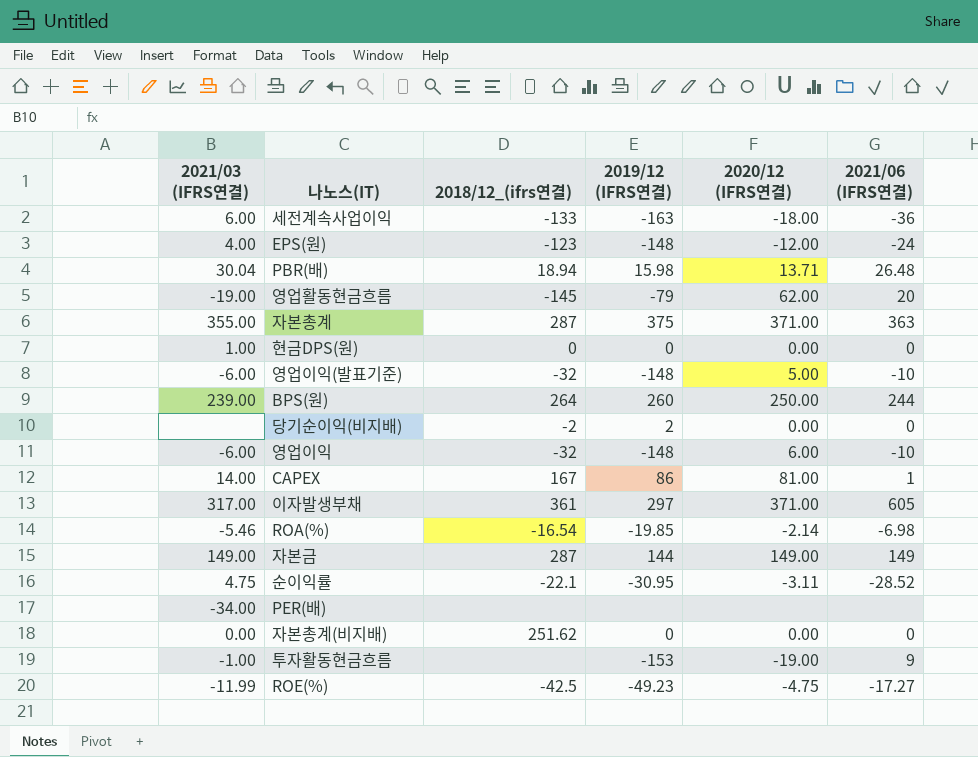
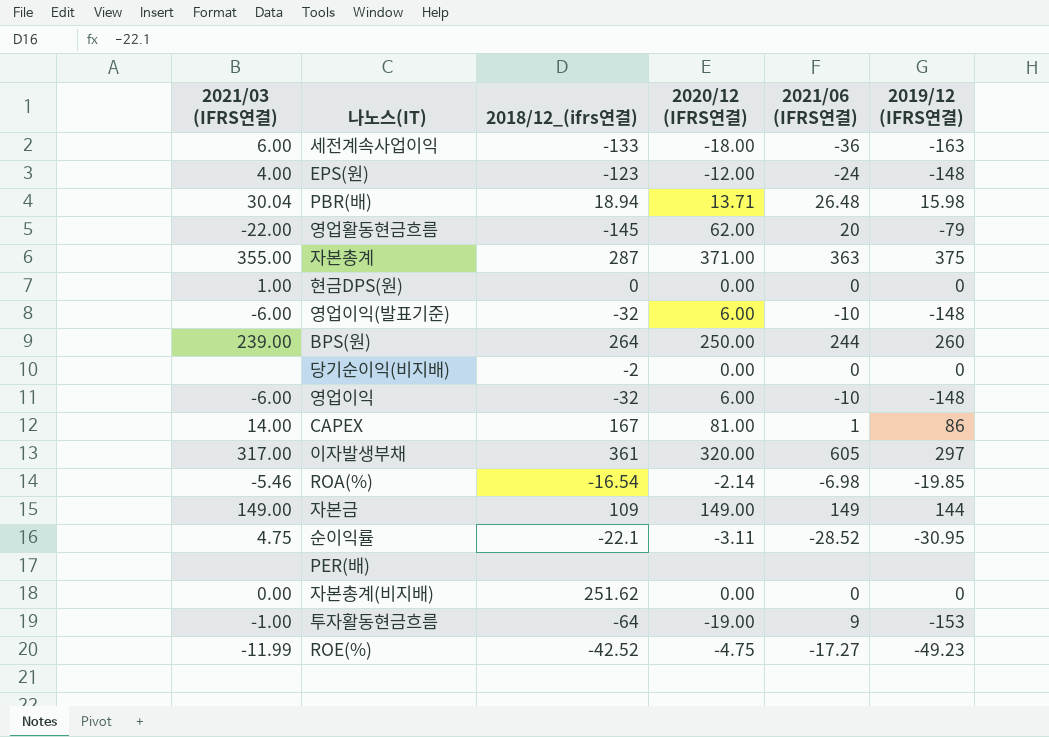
column 2019/12 (IFRS연결) | position: 4 -> 6
영업활동현금흐름 | 2021/03 (IFRS연결): -19.00 -> -22.00
영업이익(발표기준) | 2020/12 (IFRS연결): 5.00 -> 6.00
당기순이익(비지배) | 2019/12 (IFRS연결): 2 -> 0
이자발생부채 | 2020/12 (IFRS연결): 371.00 -> 320.00
자본금 | 2018/12_(ifrs연결): 287 -> 109
PER(배) | 2021/03 (IFRS연결): -34.00 -> none
투자활동현금흐름 | 2018/12_(ifrs연결): none -> -64
ROE(%) | 2018/12_(ifrs연결): -42.5 -> -42.52

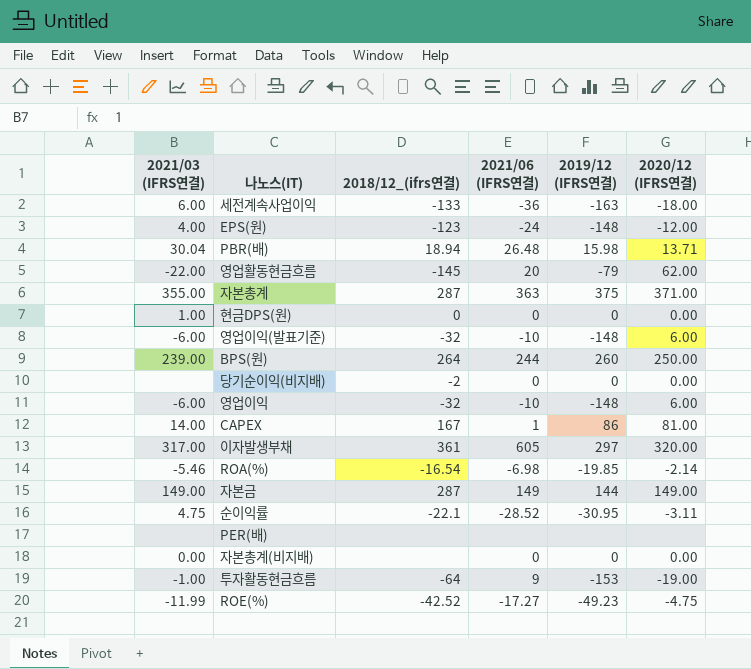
column 2020/12 (IFRS연결) | position: 4 -> 6
자본금 | 2018/12_(ifrs연결): 109 -> 287
자본총계(비지배) | 2018/12_(ifrs연결): 251.62 -> none

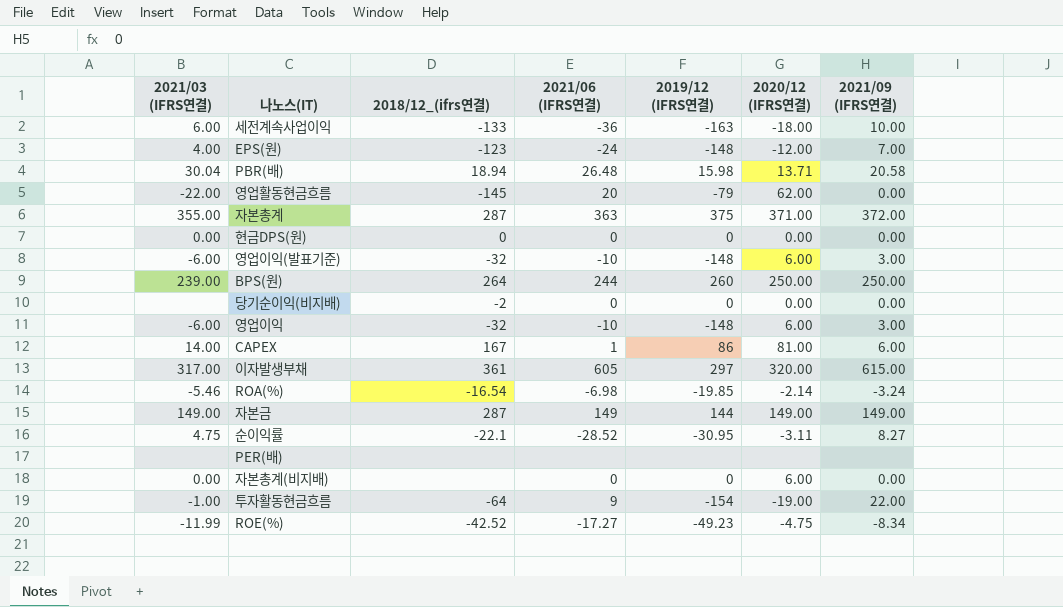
column 2021/09 (IFRS연결) | position: none -> 7
현금DPS(원) | 2021/03 (IFRS연결): 1.00 -> 0.00
자본총계(비지배) | 2020/12 (IFRS연결): 0.00 -> 6.00
투자활동현금흐름 | 2019/12 (IFRS연결): -153 -> -154

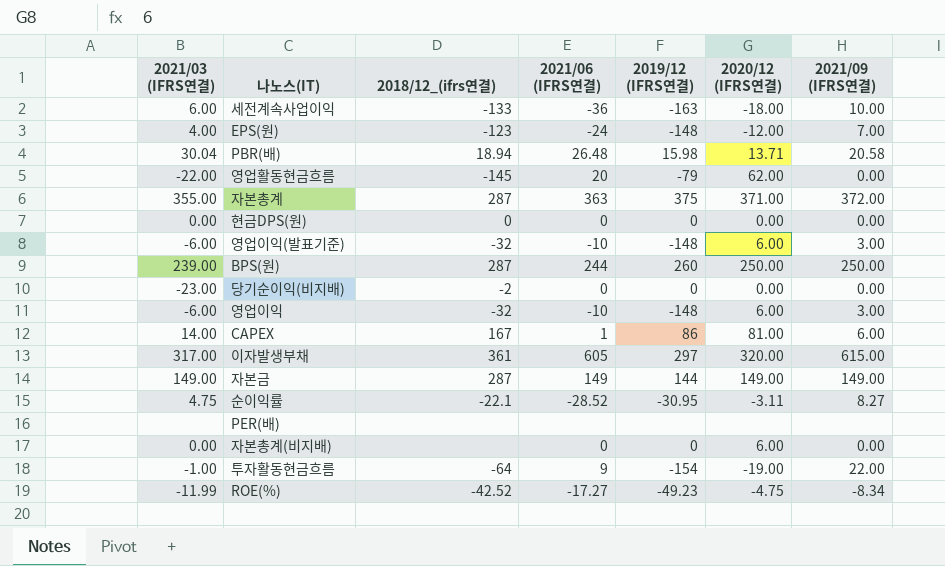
row ROA(%): -5.46 | -16.54 | -6.98 | -19.85 | -2.14 | -3.24 -> none
BPS(원) | 2018/12_(ifrs연결): 264 -> 287
당기순이익(비지배) | 2021/03 (IFRS연결): none -> -23.00

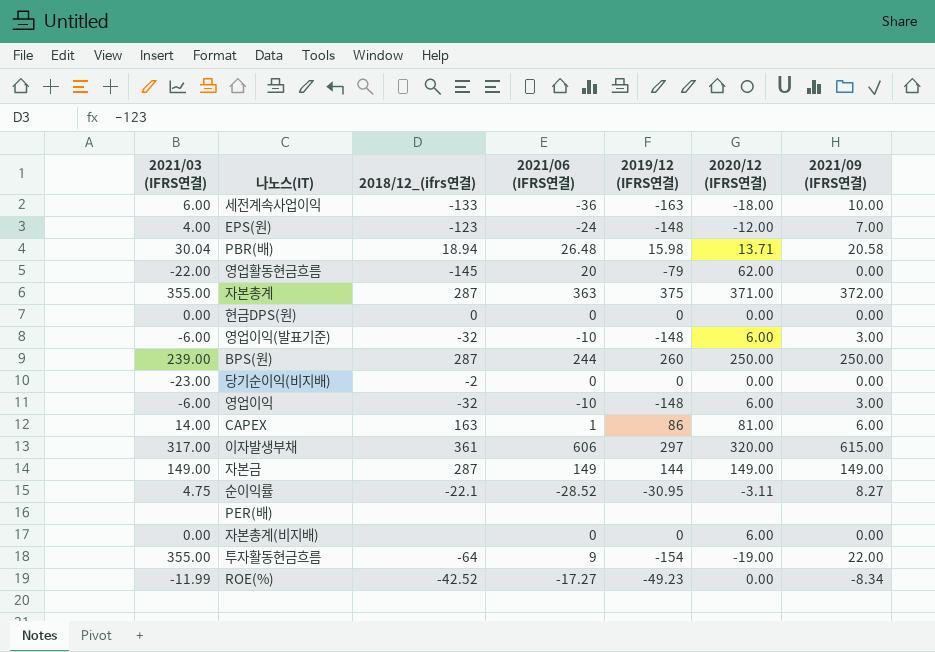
CAPEX | 2018/12_(ifrs연결): 167 -> 163
이자발생부채 | 2021/06 (IFRS연결): 605 -> 606
투자활동현금흐름 | 2021/03 (IFRS연결): -1.00 -> 355.00
ROE(%) | 2020/12 (IFRS연결): -4.75 -> 0.00

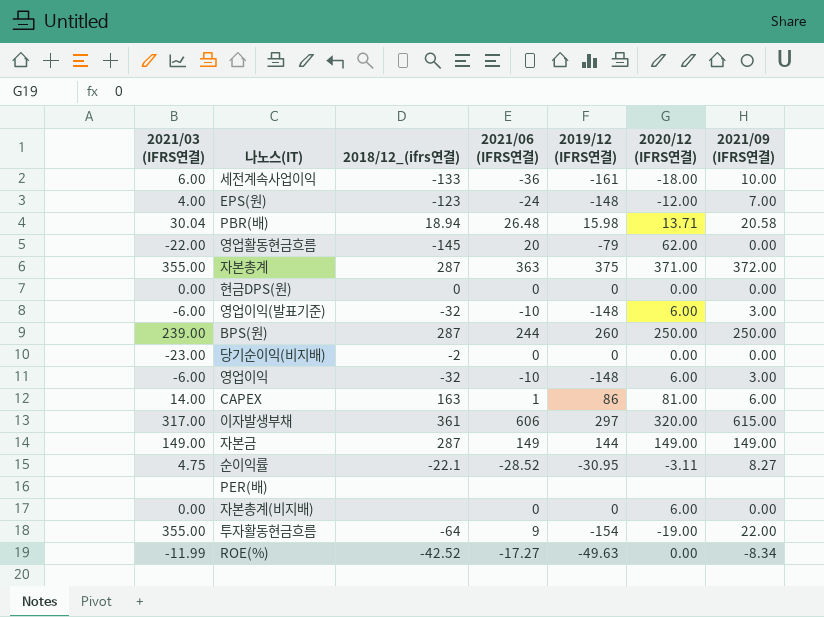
세전계속사업이익 | 2019/12 (IFRS연결): -163 -> -161
ROE(%) | 2019/12 (IFRS연결): -49.23 -> -49.63

